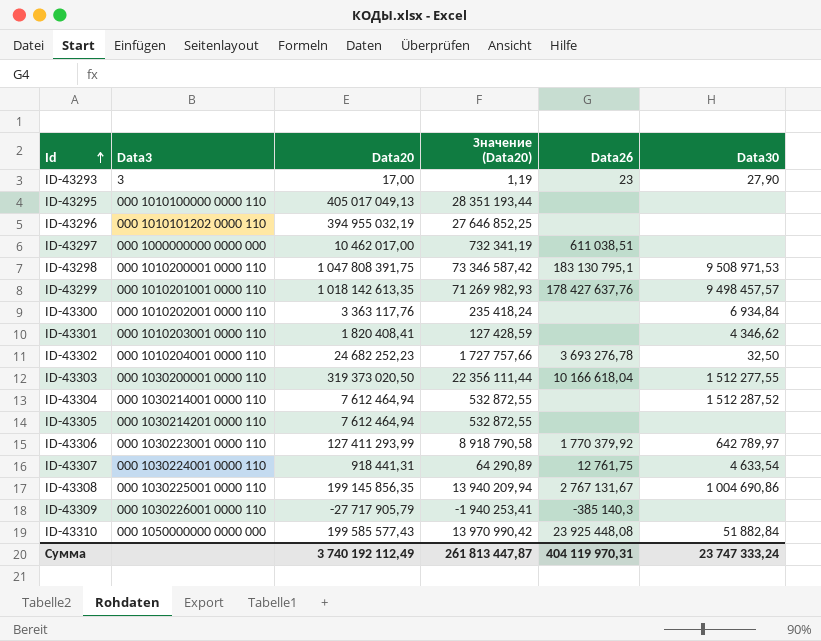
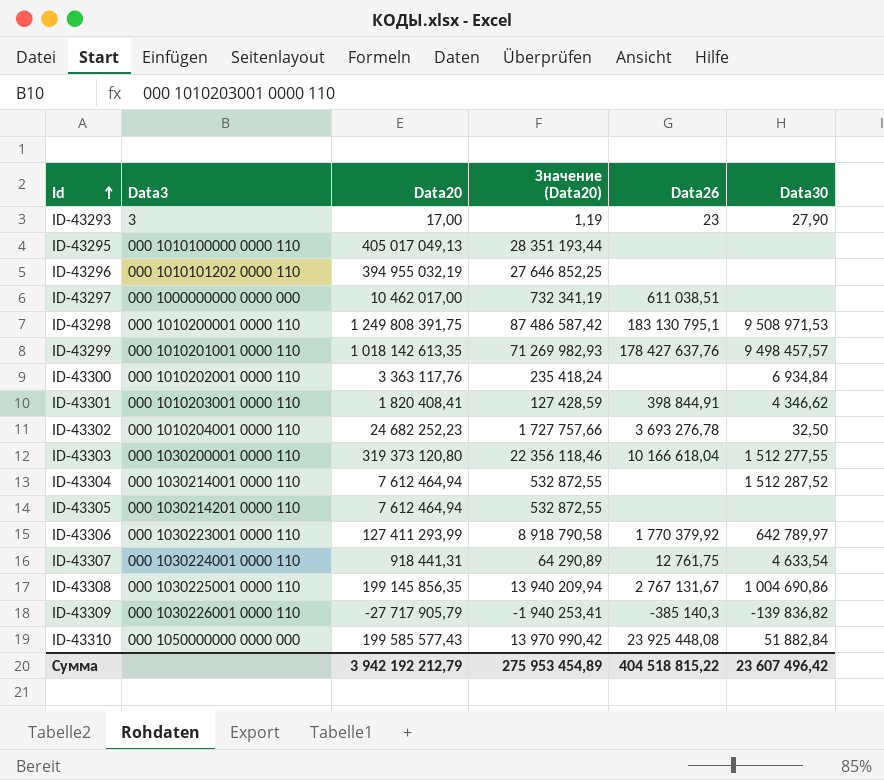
ID-43298 | Data20: 1 047 808 391,75 -> 1 249 808 391,75
ID-43298 | Значение (Data20): 73 346 587,42 -> 87 486 587,42
ID-43301 | Data26: none -> 398 844,91
ID-43303 | Data20: 319 373 020,50 -> 319 373 120,80
ID-43303 | Значение (Data20): 22 356 111,44 -> 22 356 118,46
ID-43309 | Data30: none -> -139 836,82
Сумма | Data20: 3 740 192 112,49 -> 3 942 192 212,79
Сумма | Значение (Data20): 261 813 447,87 -> 275 953 454,89
Сумма | Data26: 404 119 970,31 -> 404 518 815,22
Сумма | Data30: 23 747 333,24 -> 23 607 496,42

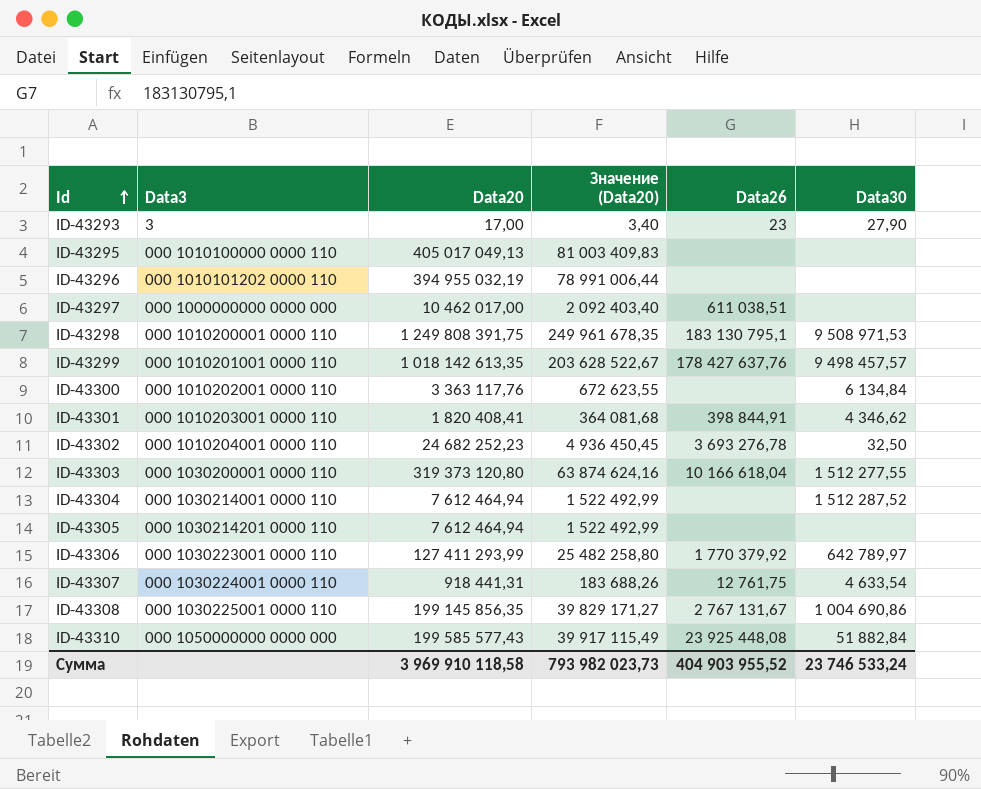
column Значение (Data20) | formula: [Data20] * 0,07 -> [Data20] * 0,2
row ID-43309: 000 1030226001 0000 110 | -27 717 905,79 | -1 940 253,41 | -385 140,3 | -139 836,82 -> none
ID-43300 | Data30: 6 934,84 -> 6 134,84
Сумма | Data20: 3 942 192 212,79 -> 3 969 910 118,58
Сумма | Значение (Data20): 275 953 454,89 -> 793 982 023,73
Сумма | Data26: 404 518 815,22 -> 404 903 955,52
Сумма | Data30: 23 607 496,42 -> 23 746 533,24

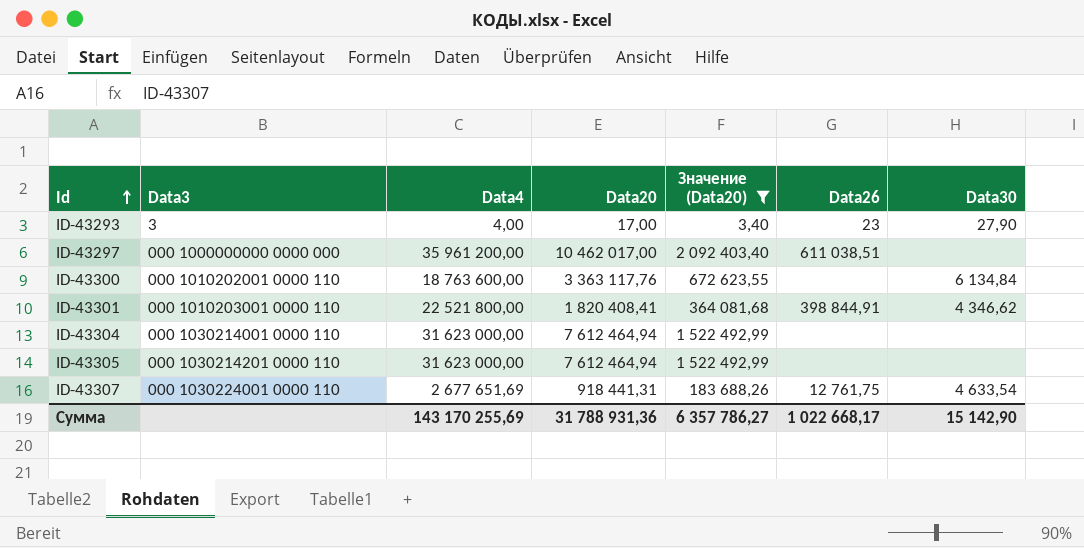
filter: none -> Значение (Data20) <= 2 092 403,40
column Data4 | position: none -> 3
ID-43304 | Data30: 1 512 287,52 -> none
Сумма | Data20: 3 969 910 118,58 -> 31 788 931,36
Сумма | Значение (Data20): 793 982 023,73 -> 6 357 786,27
Сумма | Data26: 404 903 955,52 -> 1 022 668,17
Сумма | Data30: 23 746 533,24 -> 15 142,90

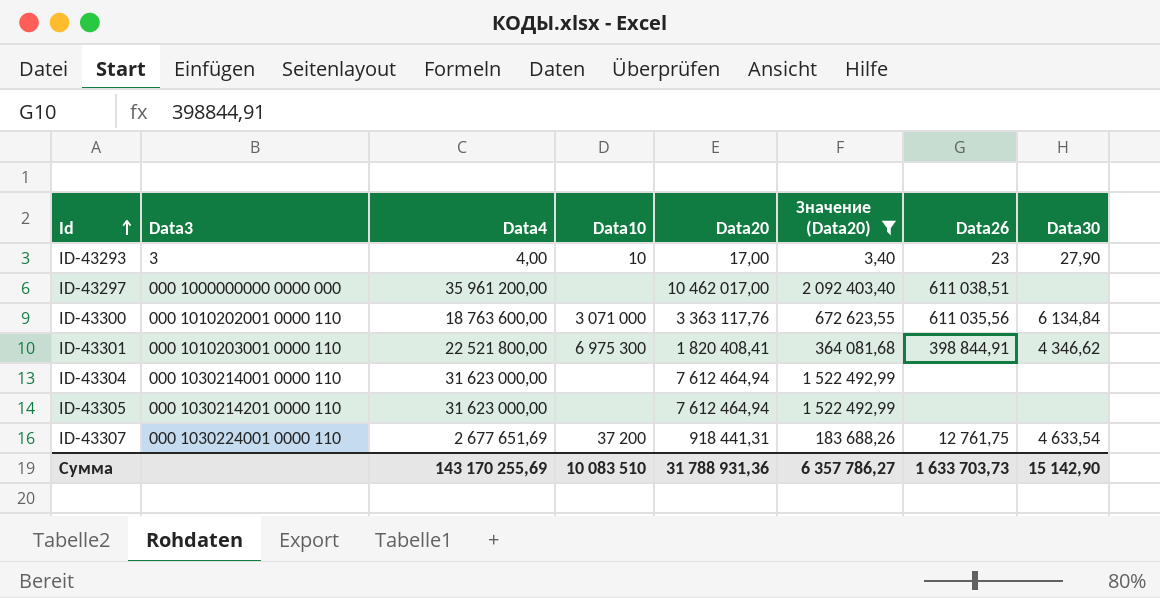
column Data10 | position: none -> 4
ID-43300 | Data26: none -> 611 035,56
Сумма | Data26: 1 022 668,17 -> 1 633 703,73

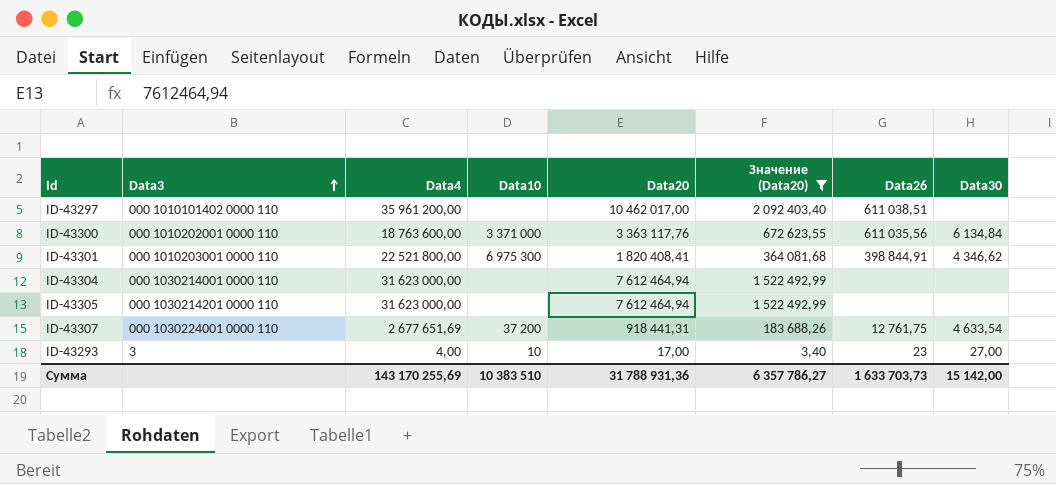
row order: Id ascending -> Data3 ascending
ID-43297 | Data3: 000 1000000000 0000 000 -> 000 1010101402 0000 110
ID-43300 | Data10: 3 071 000 -> 3 371 000
ID-43293 | Data30: 27,90 -> 27,00
Сумма | Data10: 10 083 510 -> 10 383 510
Сумма | Data30: 15 142,90 -> 15 142,00

